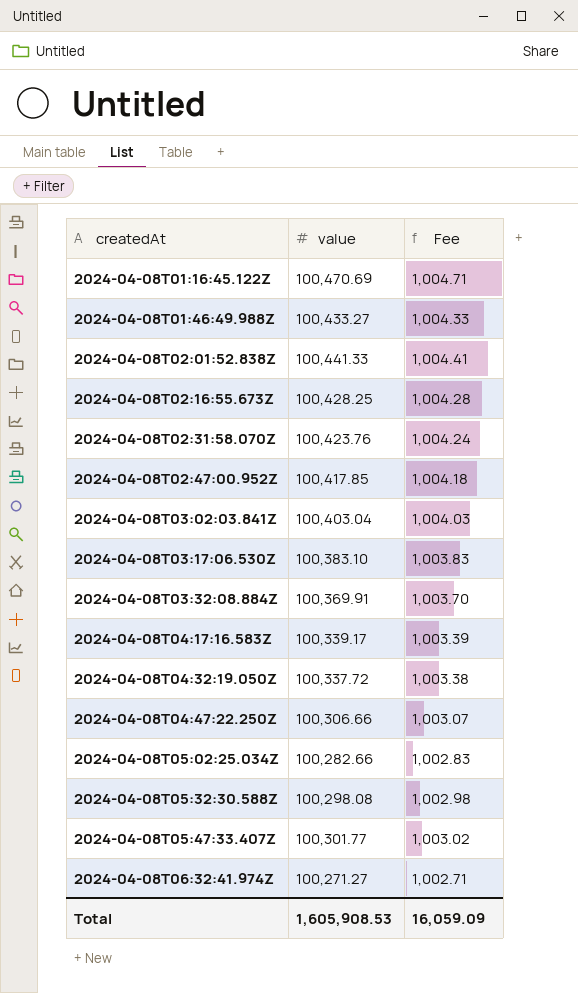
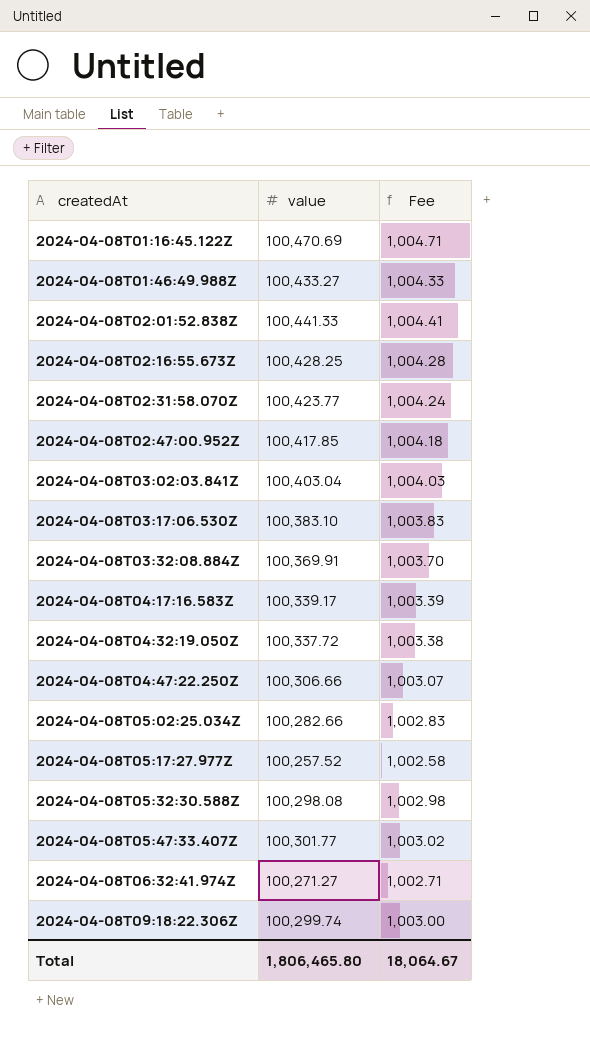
2024-04-08T02:31:58.070Z | value: 100,423.76 -> 100,423.77
row 2024-04-08T05:17:27.977Z: none -> 100,257.52 | 1,002.58
row 2024-04-08T09:18:22.306Z: none -> 100,299.74 | 1,003.00
Total | value: 1,605,908.53 -> 1,806,465.80
Total | Fee: 16,059.09 -> 18,064.67

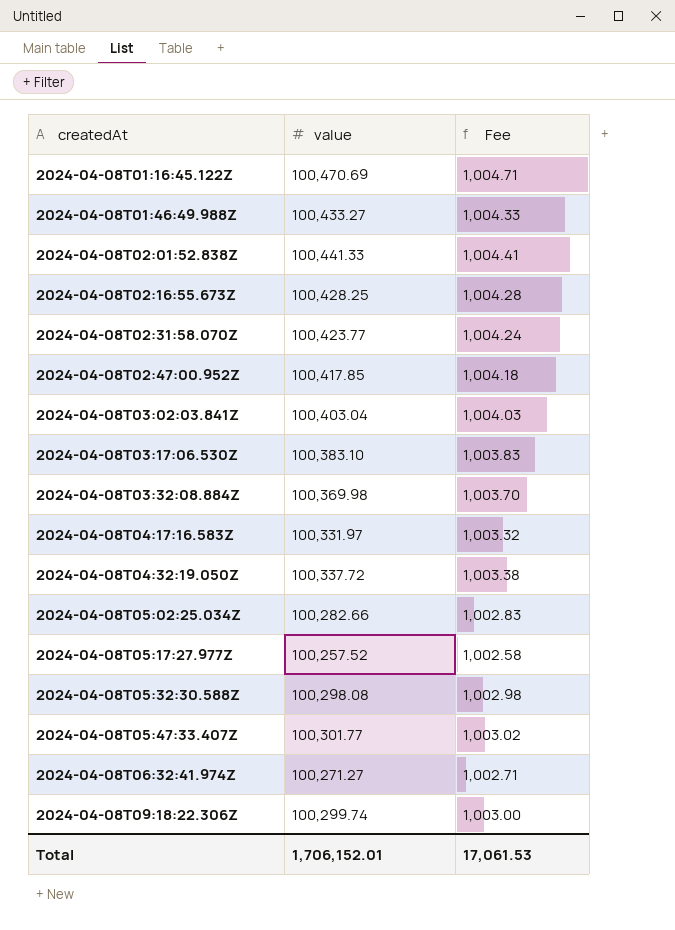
row 2024-04-08T04:47:22.250Z: 100,306.66 | 1,003.07 -> none
2024-04-08T03:32:08.884Z | value: 100,369.91 -> 100,369.98
2024-04-08T04:17:16.583Z | value: 100,339.17 -> 100,331.97
2024-04-08T04:17:16.583Z | Fee: 1,003.39 -> 1,003.32
Total | value: 1,806,465.80 -> 1,706,152.01
Total | Fee: 18,064.67 -> 17,061.53

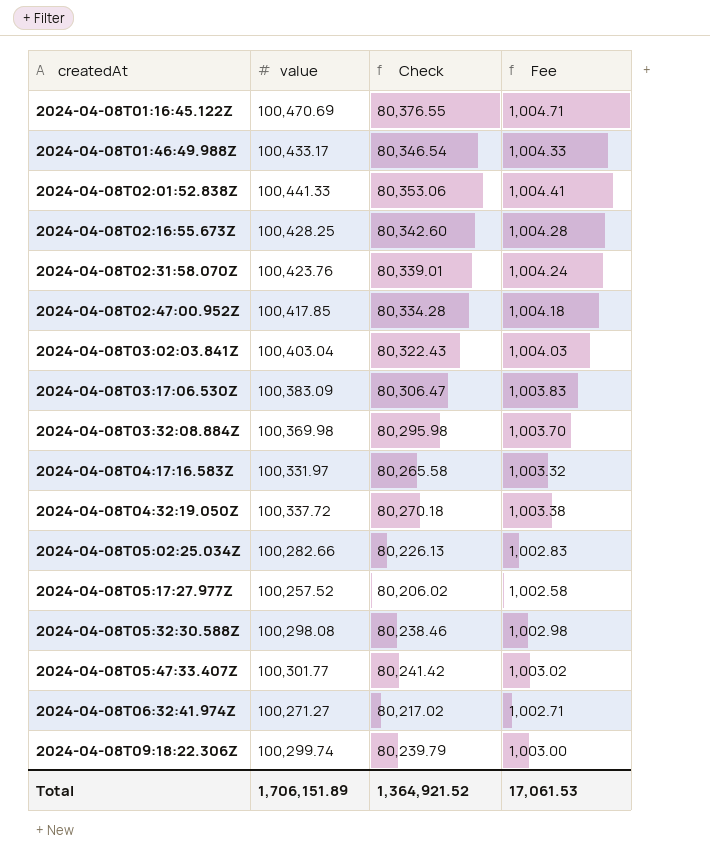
column Check | formula: none -> [value] * 0.8
2024-04-08T01:46:49.988Z | value: 100,433.27 -> 100,433.17
2024-04-08T02:31:58.070Z | value: 100,423.77 -> 100,423.76
2024-04-08T03:17:06.530Z | value: 100,383.10 -> 100,383.09
Total | value: 1,706,152.01 -> 1,706,151.89

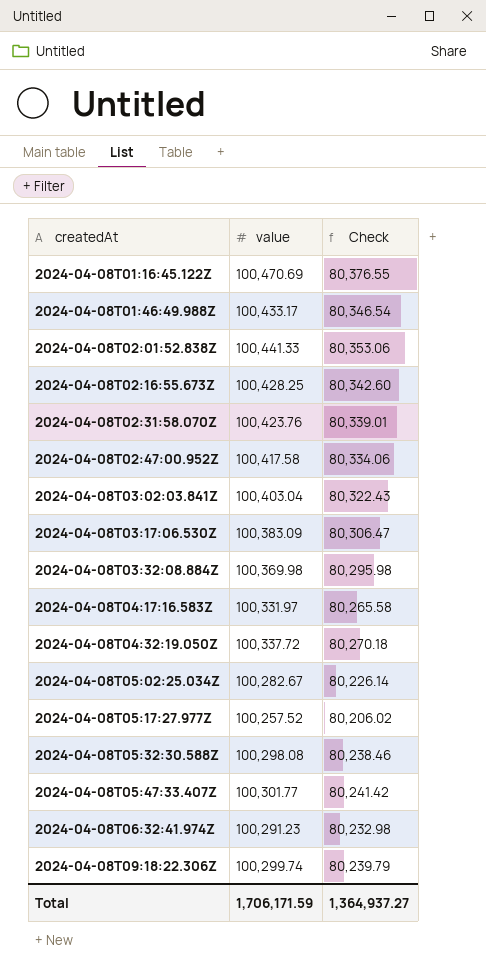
column Fee | formula: [value] * 0.01 -> none
2024-04-08T02:47:00.952Z | value: 100,417.85 -> 100,417.58
2024-04-08T02:47:00.952Z | Check: 80,334.28 -> 80,334.06
2024-04-08T05:02:25.034Z | value: 100,282.66 -> 100,282.67
2024-04-08T05:02:25.034Z | Check: 80,226.13 -> 80,226.14
2024-04-08T06:32:41.974Z | value: 100,271.27 -> 100,291.23
2024-04-08T06:32:41.974Z | Check: 80,217.02 -> 80,232.98
Total | value: 1,706,151.89 -> 1,706,171.59
Total | Check: 1,364,921.52 -> 1,364,937.27

